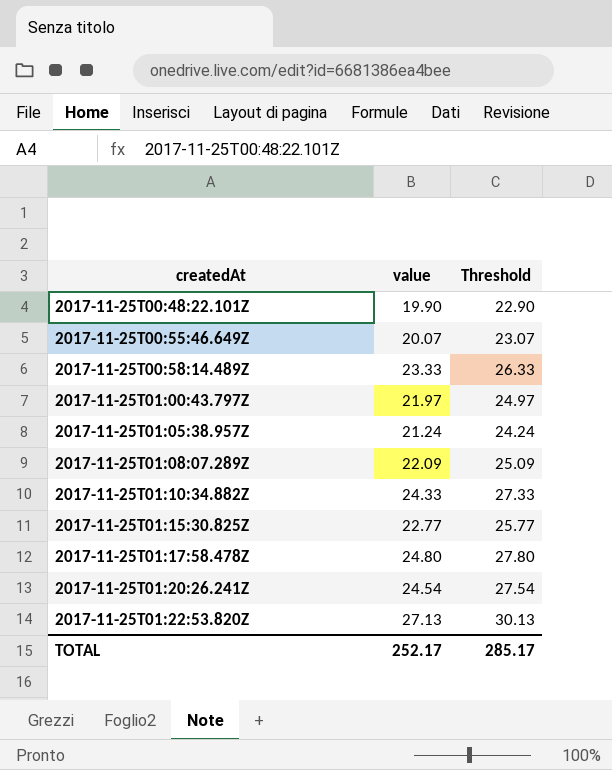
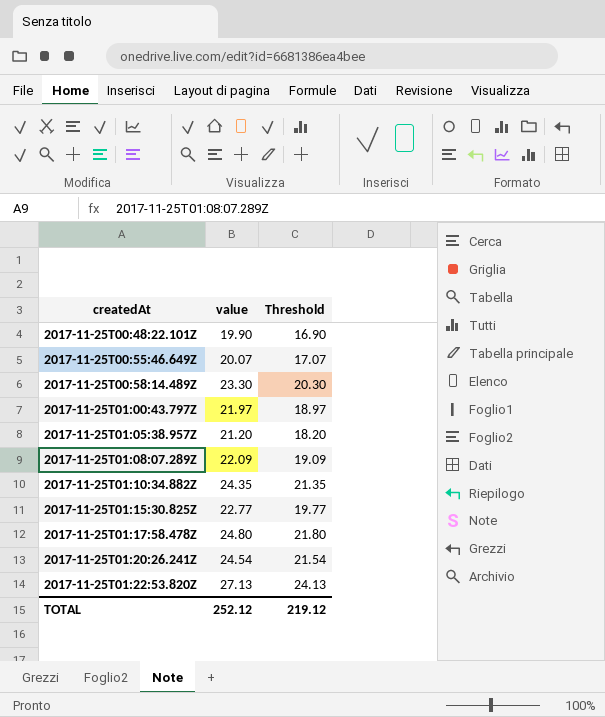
column Threshold | formula: [value] + 3 -> [value] - 3
2017-11-25T00:58:14.489Z | value: 23.33 -> 23.30
2017-11-25T01:05:38.957Z | value: 21.24 -> 21.20
2017-11-25T01:10:34.882Z | value: 24.33 -> 24.35
TOTAL | value: 252.17 -> 252.12
TOTAL | Threshold: 285.17 -> 219.12

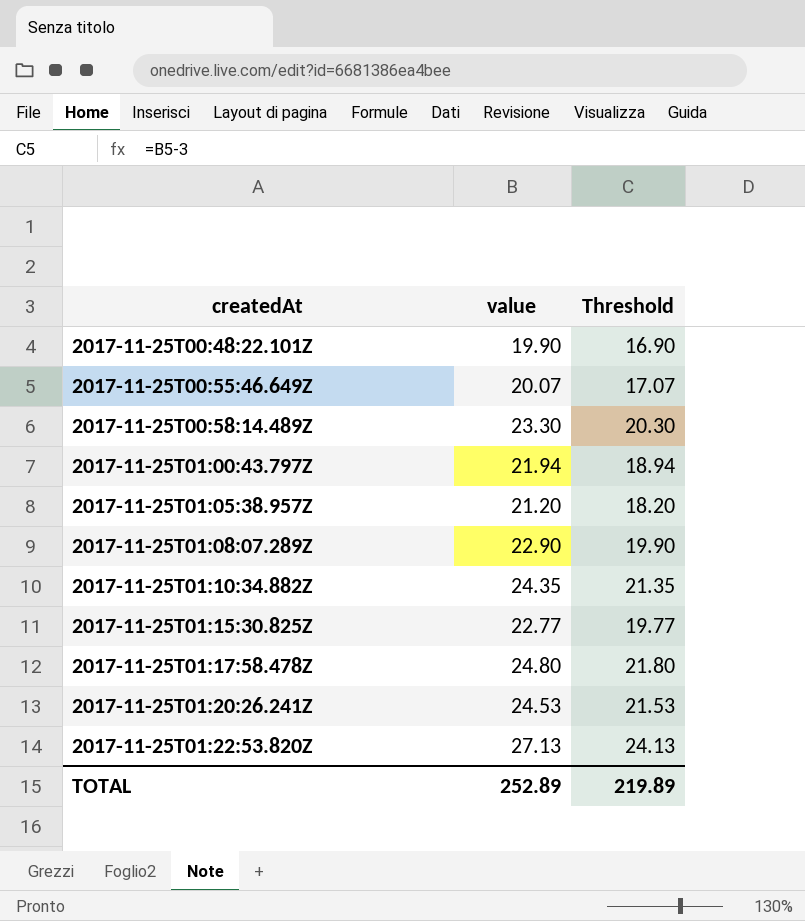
2017-11-25T01:00:43.797Z | value: 21.97 -> 21.94
2017-11-25T01:00:43.797Z | Threshold: 18.97 -> 18.94
2017-11-25T01:08:07.289Z | value: 22.09 -> 22.90
2017-11-25T01:08:07.289Z | Threshold: 19.09 -> 19.90
2017-11-25T01:20:26.241Z | value: 24.54 -> 24.53
2017-11-25T01:20:26.241Z | Threshold: 21.54 -> 21.53
TOTAL | value: 252.12 -> 252.89
TOTAL | Threshold: 219.12 -> 219.89

